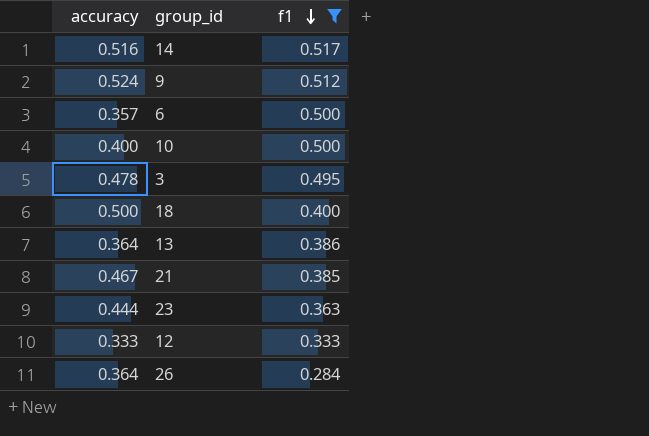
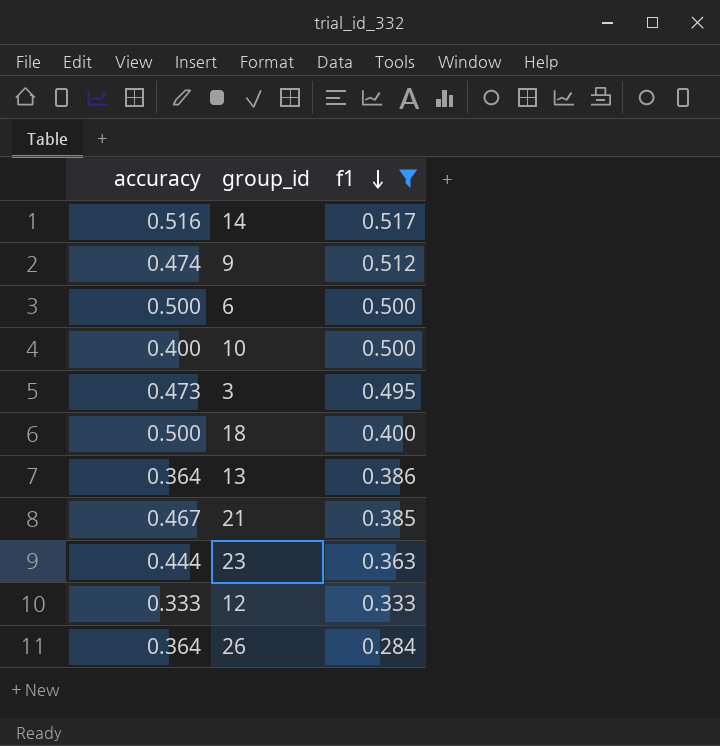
9 | accuracy: 0.524 -> 0.474
6 | accuracy: 0.357 -> 0.500
3 | accuracy: 0.478 -> 0.473

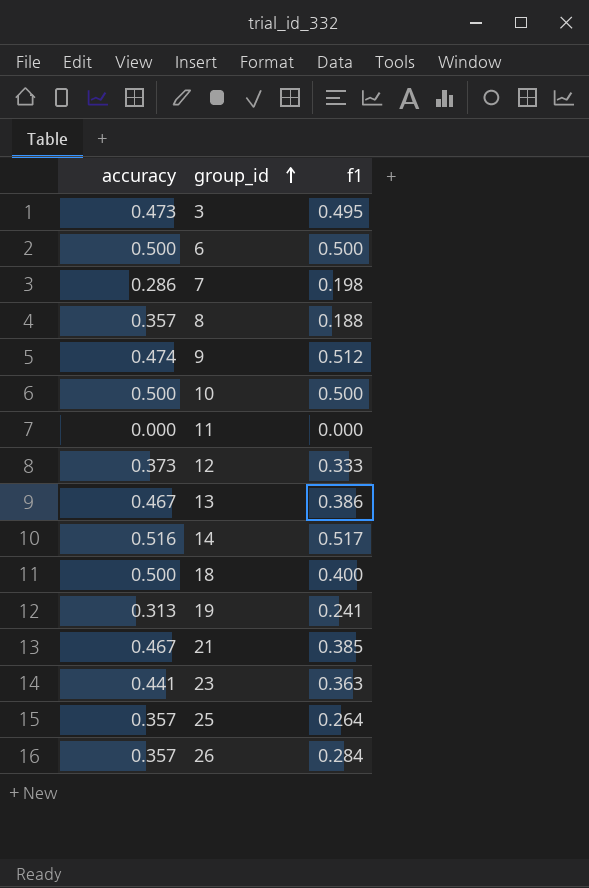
filter: f1 >= 0.284 -> none
row order: f1 descending -> group_id ascending
10 | accuracy: 0.400 -> 0.500
12 | accuracy: 0.333 -> 0.373
13 | accuracy: 0.364 -> 0.467
23 | accuracy: 0.444 -> 0.441
26 | accuracy: 0.364 -> 0.357

